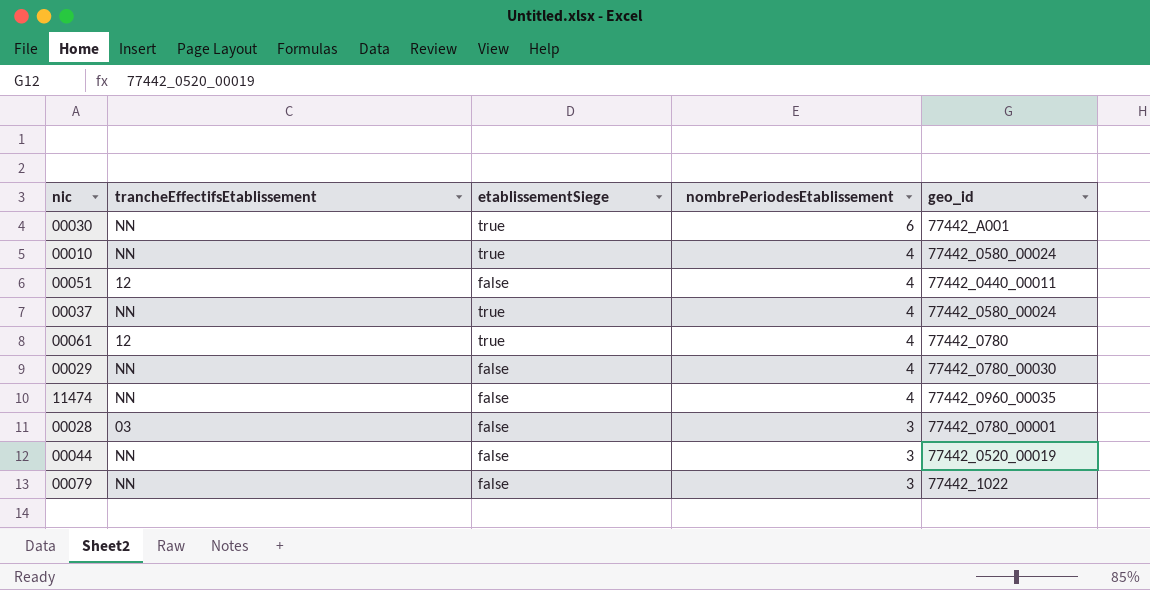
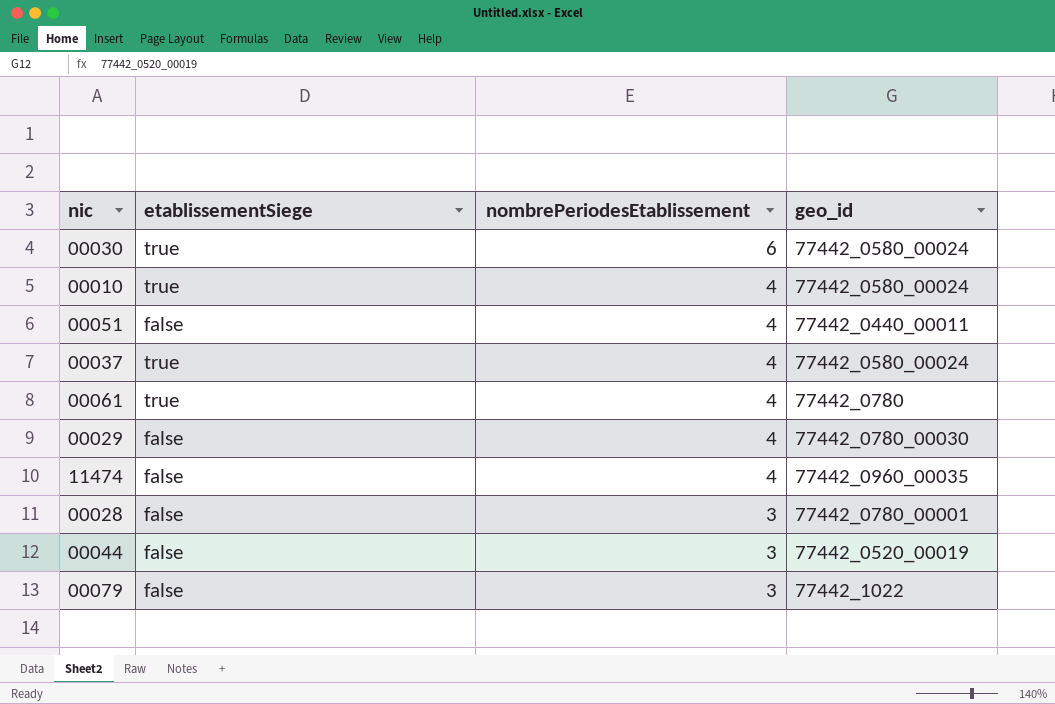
column trancheEffectifsEtablissement | position: 2 -> none
00030 | geo_id: 77442_A001 -> 77442_0580_00024

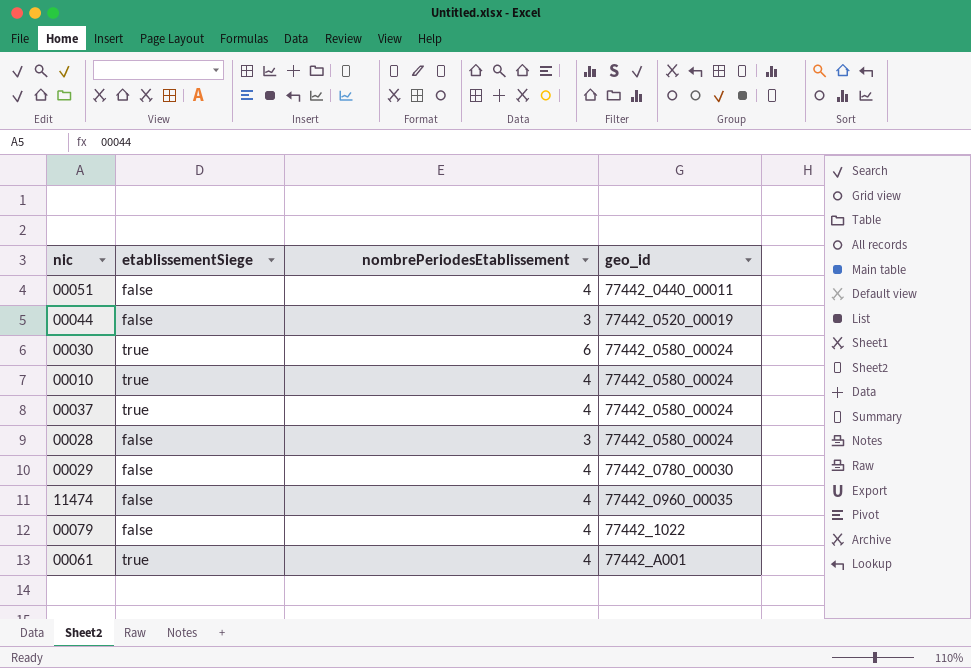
row order: nombrePeriodesEtablissement descending -> geo_id ascending
00028 | geo_id: 77442_0780_00001 -> 77442_0580_00024
00079 | nombrePeriodesEtablissement: 3 -> 4
00061 | geo_id: 77442_0780 -> 77442_A001

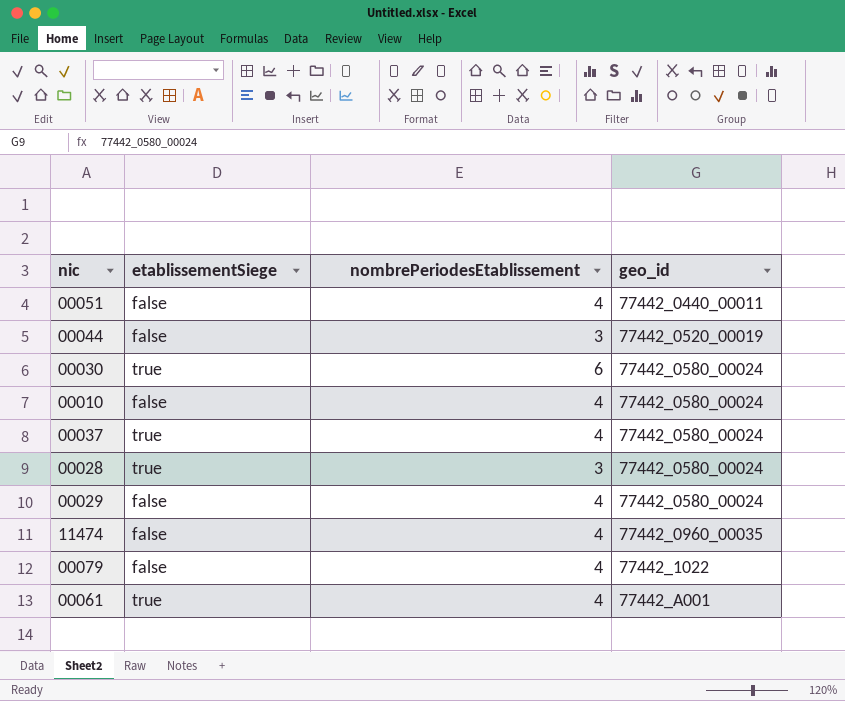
00010 | etablissementSiege: true -> false
00028 | etablissementSiege: false -> true
00029 | geo_id: 77442_0780_00030 -> 77442_0580_00024

